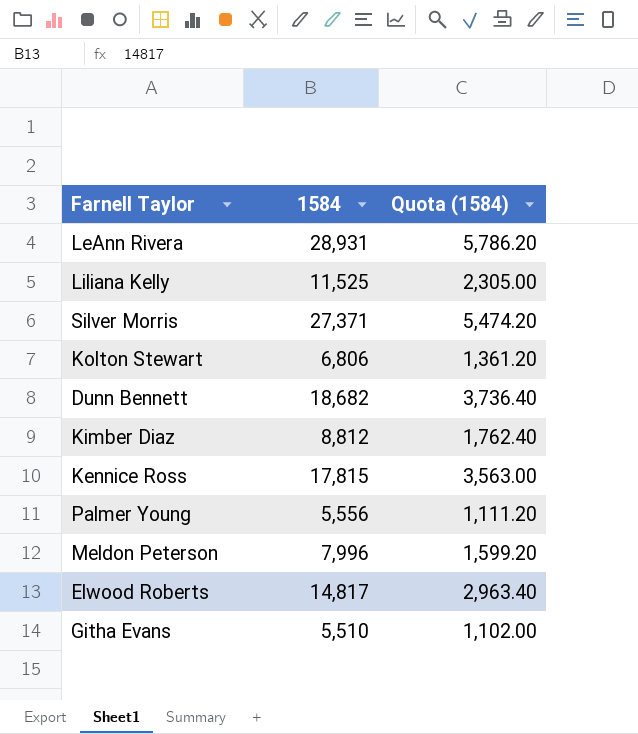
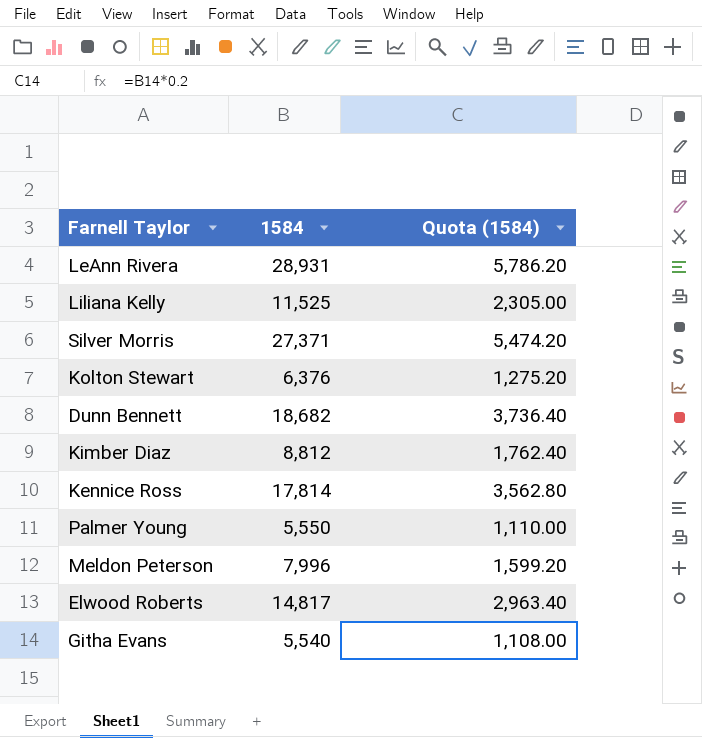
Kolton Stewart | 1584: 6,806 -> 6,376
Kolton Stewart | Quota (1584): 1,361.20 -> 1,275.20
Kennice Ross | 1584: 17,815 -> 17,814
Kennice Ross | Quota (1584): 3,563.00 -> 3,562.80
Palmer Young | 1584: 5,556 -> 5,550
Palmer Young | Quota (1584): 1,111.20 -> 1,110.00
Githa Evans | 1584: 5,510 -> 5,540
Githa Evans | Quota (1584): 1,102.00 -> 1,108.00

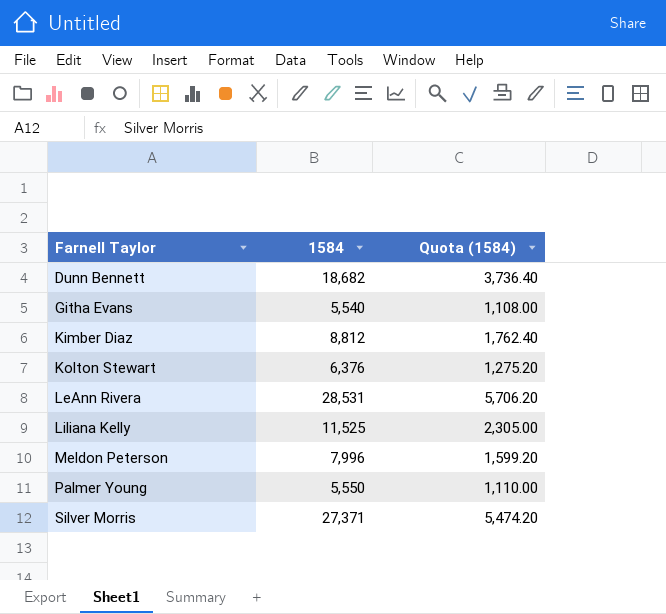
row order: none -> Farnell Taylor ascending
row Kennice Ross: 17,814 | 3,562.80 -> none
row Elwood Roberts: 14,817 | 2,963.40 -> none
LeAnn Rivera | 1584: 28,931 -> 28,531
LeAnn Rivera | Quota (1584): 5,786.20 -> 5,706.20

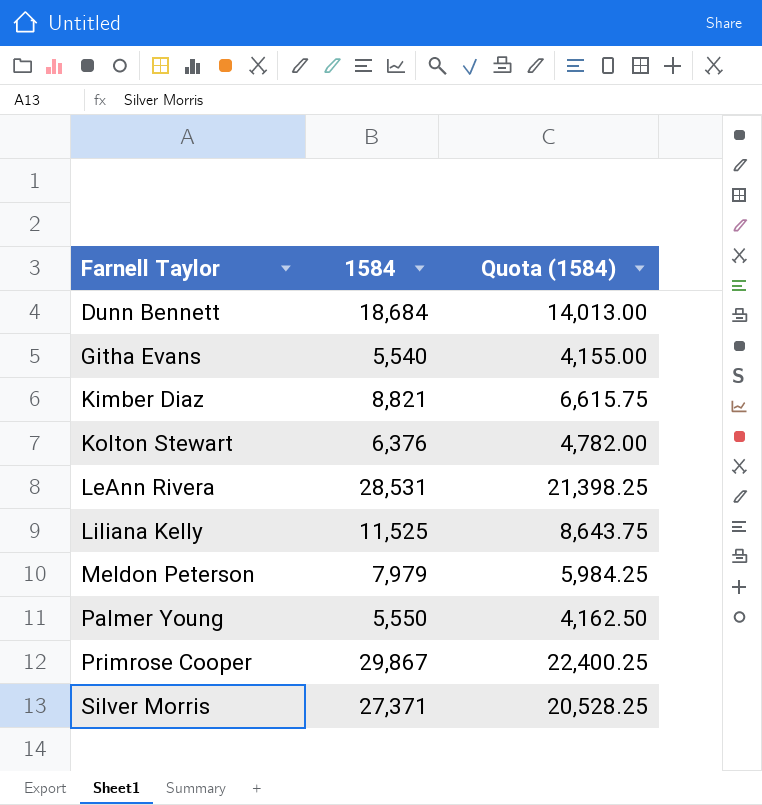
column Quota (1584) | formula: [1584] * 0.2 -> [1584] * 0.75
Dunn Bennett | 1584: 18,682 -> 18,684
Kimber Diaz | 1584: 8,812 -> 8,821
Meldon Peterson | 1584: 7,996 -> 7,979
row Primrose Cooper: none -> 29,867 | 22,400.25

